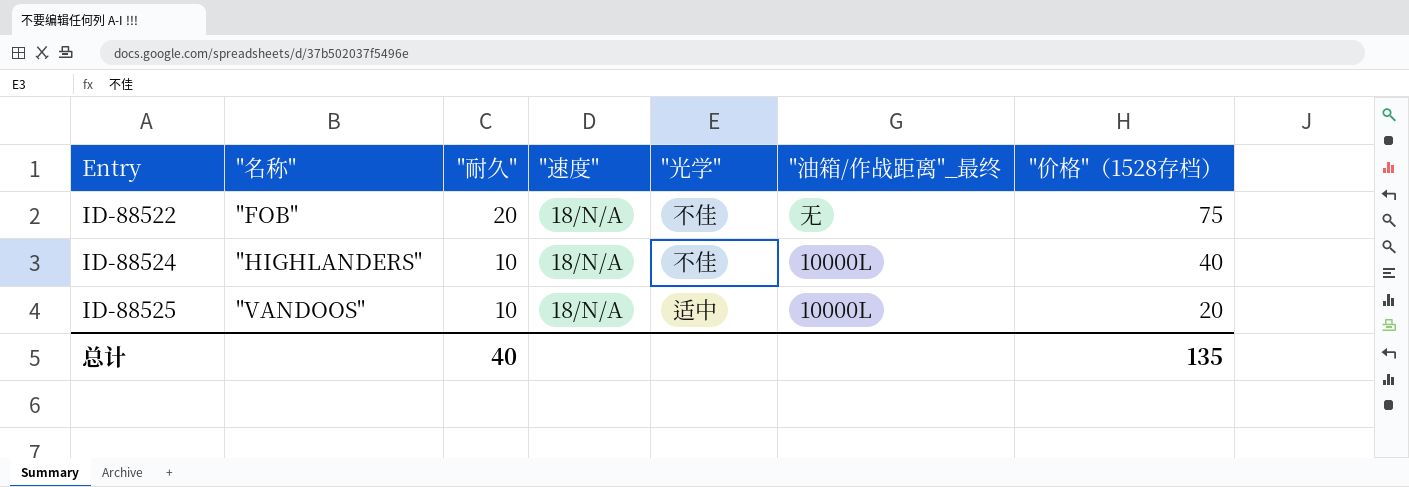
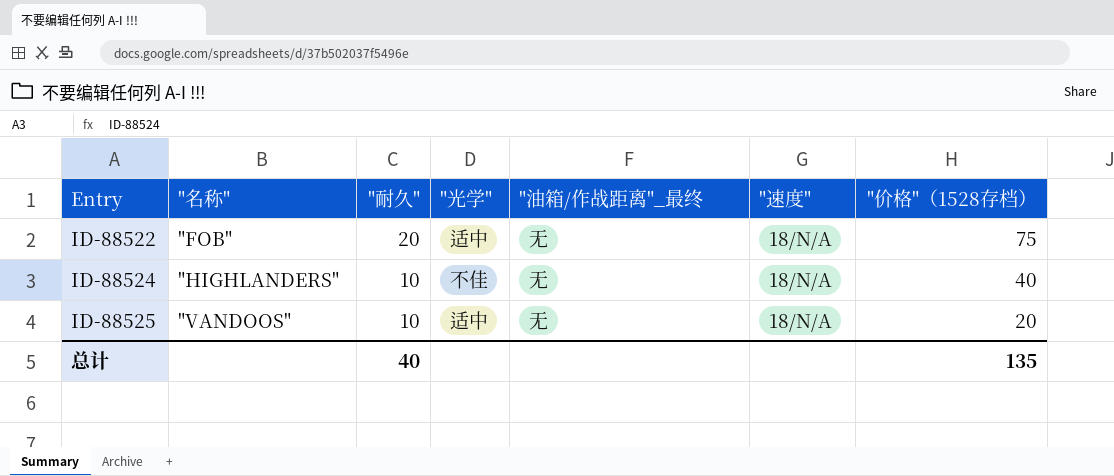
column "速度" | position: 4 -> 6
ID-88522 | "光学": 不佳 -> 适中
ID-88524 | "油箱/作战距离"_最终: 10000L -> 无
ID-88525 | "油箱/作战距离"_最终: 10000L -> 无

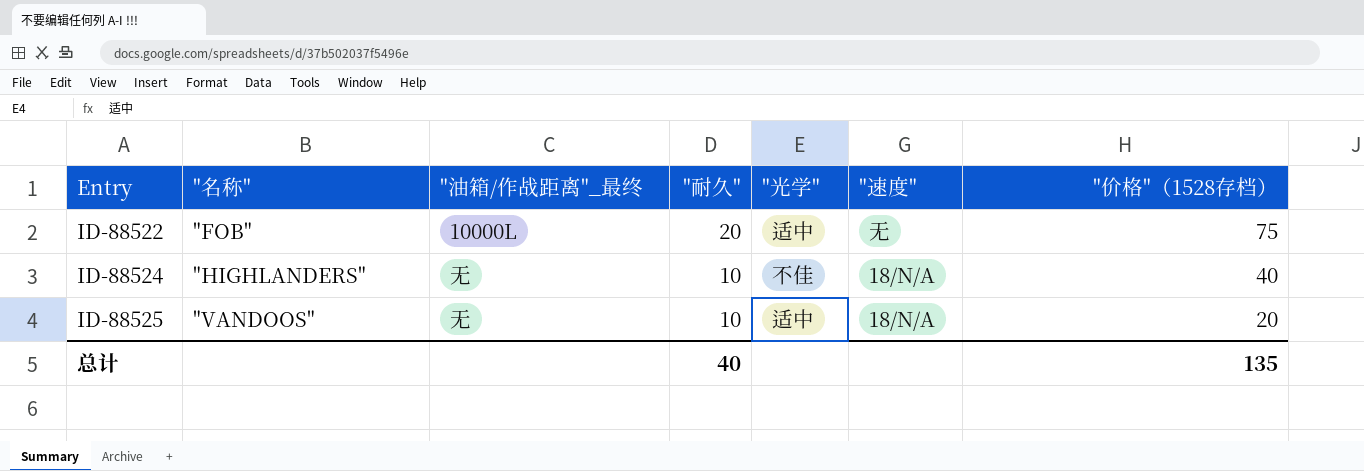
column "油箱/作战距离"_最终 | position: 5 -> 3
ID-88522 | "油箱/作战距离"_最终: 无 -> 10000L
ID-88522 | "速度": 18/N/A -> 无

